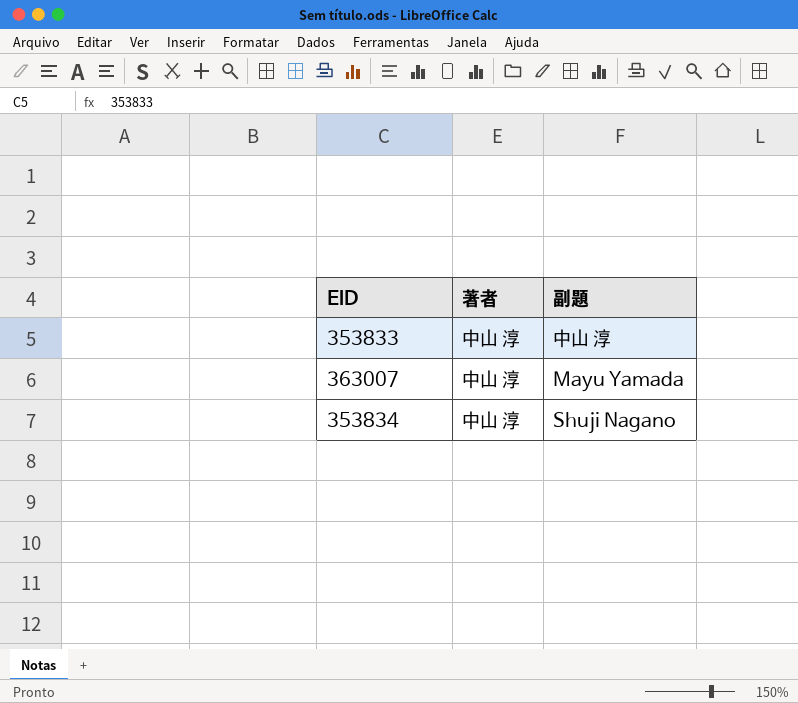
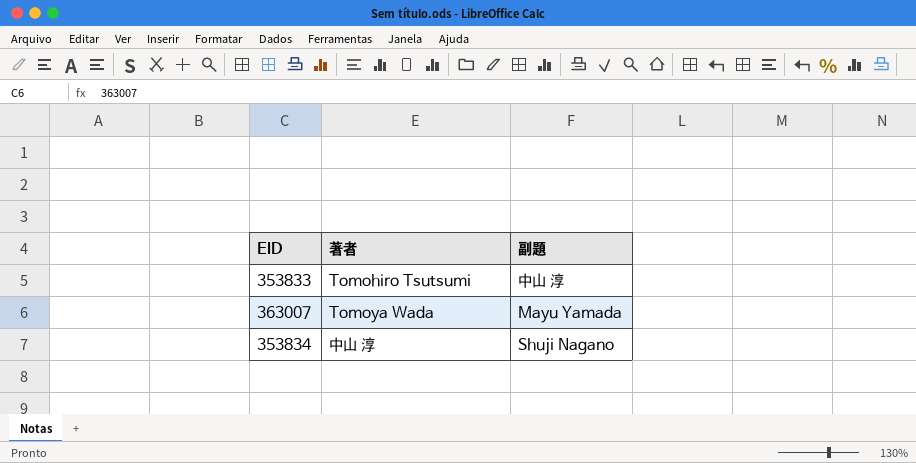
353833 | 著者: 中山 淳 -> Tomohiro Tsutsumi
363007 | 著者: 中山 淳 -> Tomoya Wada

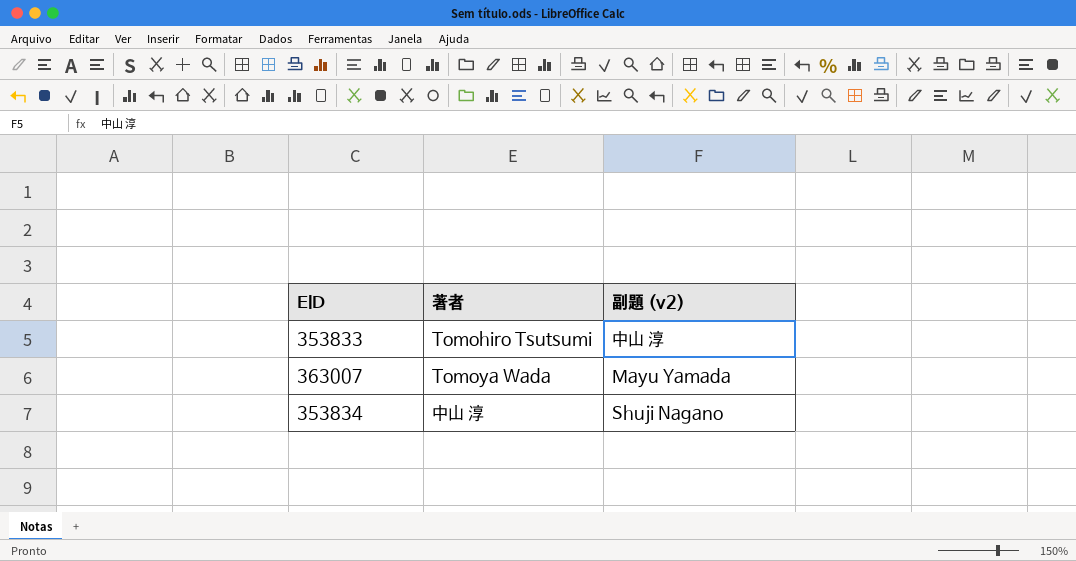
column name: 副題 -> 副題 (v2)

